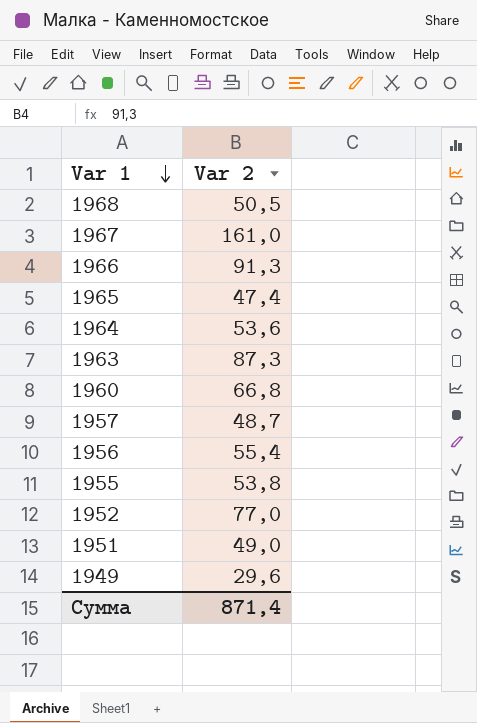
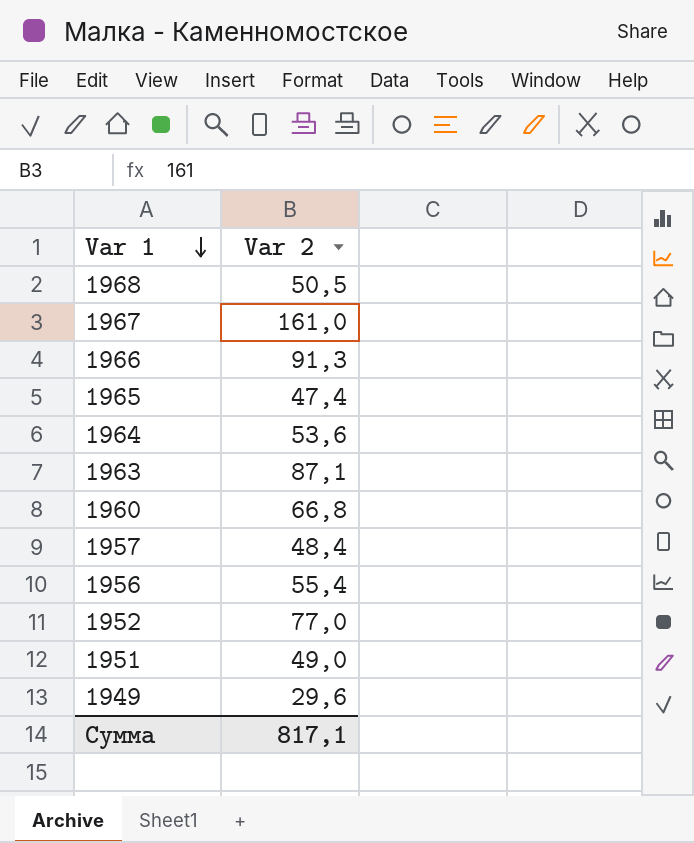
row 1955: 53,8 -> none
1963 | Var 2: 87,3 -> 87,1
1957 | Var 2: 48,7 -> 48,4
Сумма | Var 2: 871,4 -> 817,1

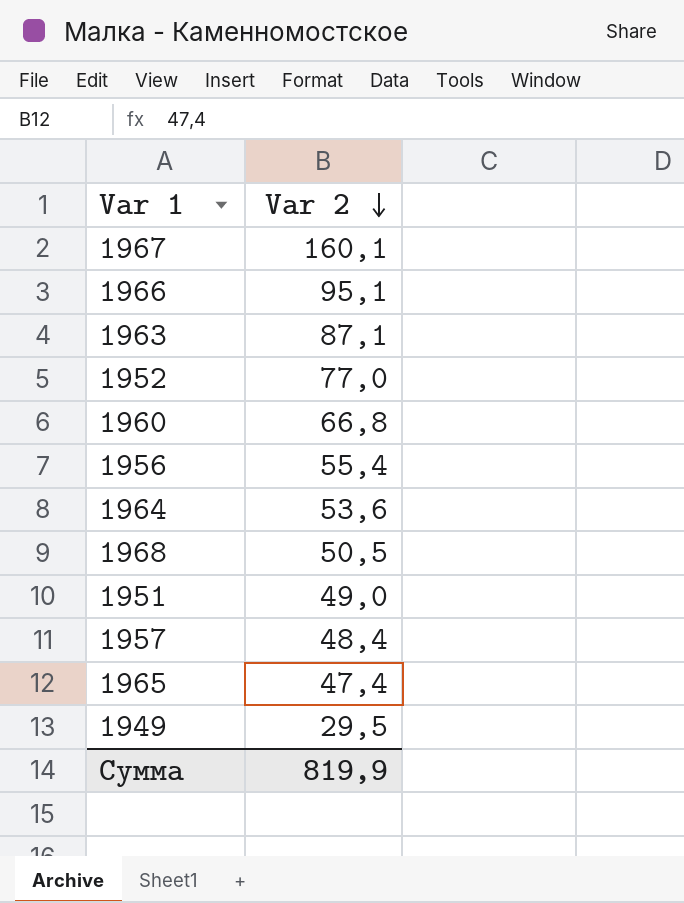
row order: Var 1 descending -> Var 2 descending
1967 | Var 2: 161,0 -> 160,1
1966 | Var 2: 91,3 -> 95,1
1949 | Var 2: 29,6 -> 29,5
Сумма | Var 2: 817,1 -> 819,9

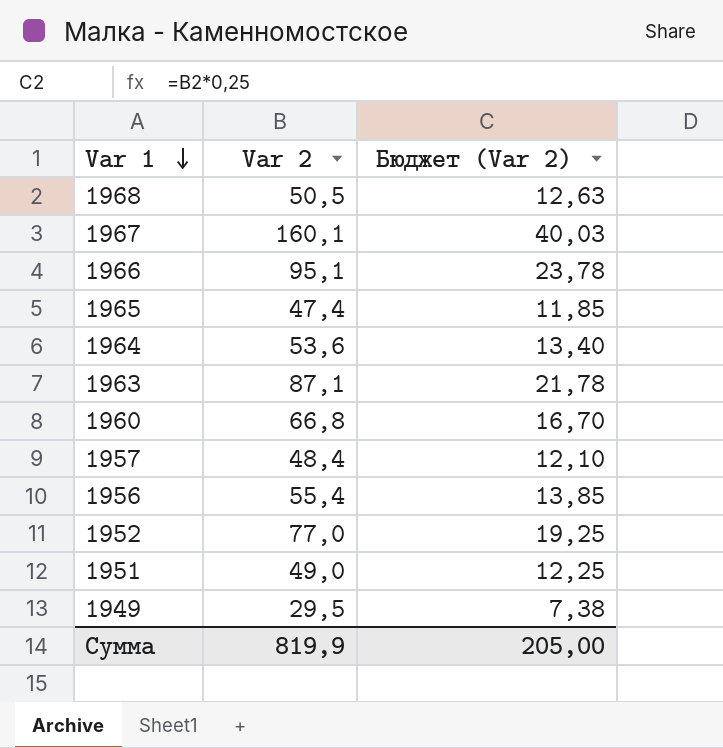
row order: Var 2 descending -> Var 1 descending
column Бюджет (Var 2) | formula: none -> [Var 2] * 0,25

